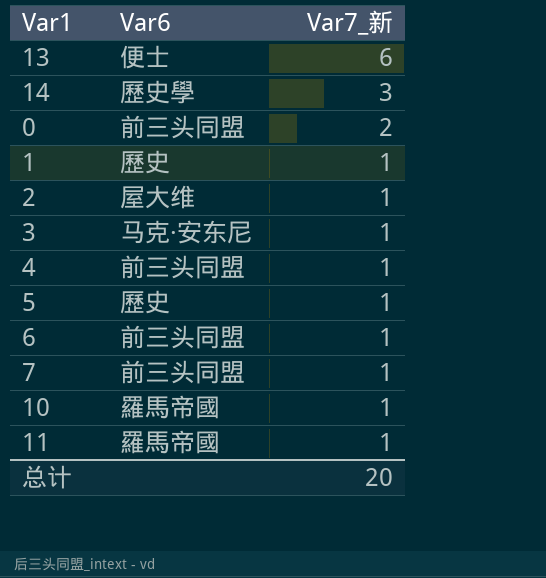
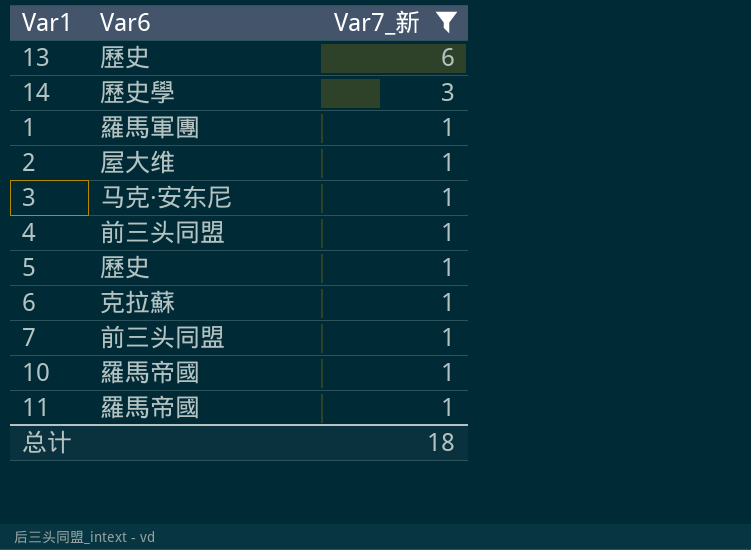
filter: none -> Var7_新 != 2
13 | Var6: 便士 -> 歷史
1 | Var6: 歷史 -> 羅馬軍團
6 | Var6: 前三头同盟 -> 克拉蘇
总计 | Var7_新: 20 -> 18

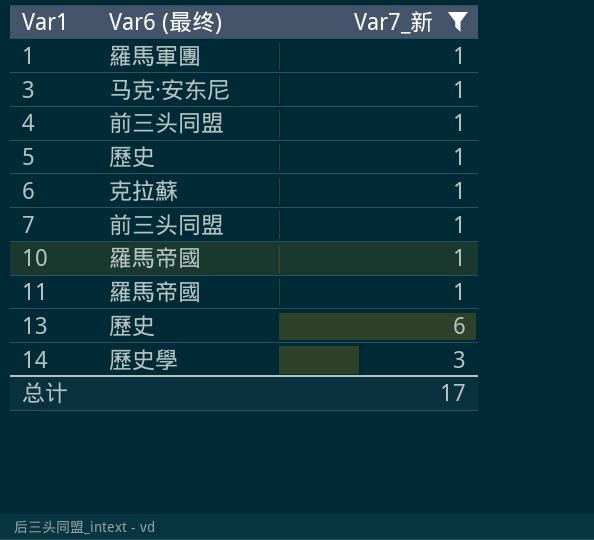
row order: Var7_新 descending -> Var1 ascending
column name: Var6 -> Var6 (最终)
row 2: 屋大维 | 1 -> none
总计 | Var7_新: 18 -> 17

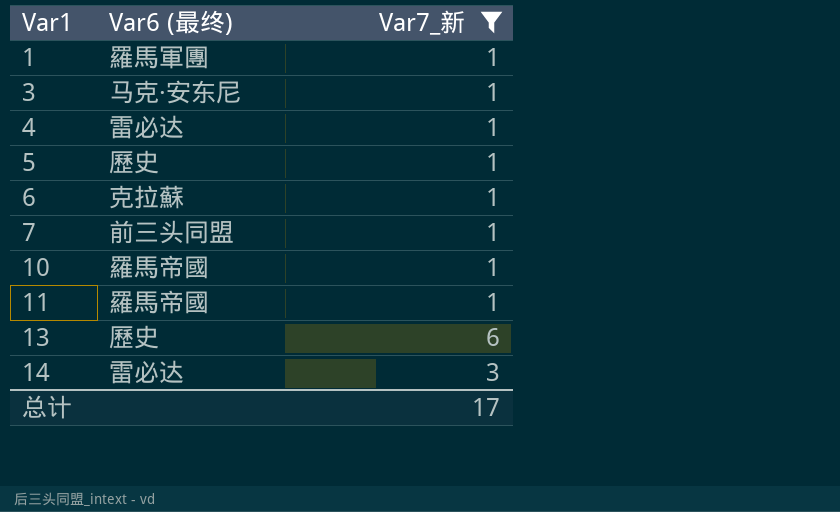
4 | Var6 (最终): 前三头同盟 -> 雷必达
14 | Var6 (最终): 歷史學 -> 雷必达

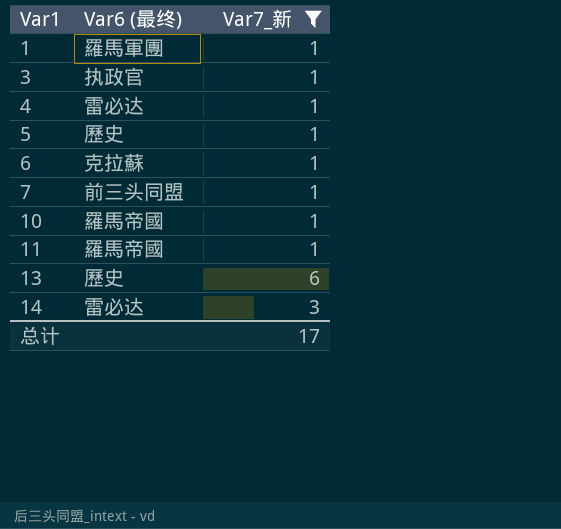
3 | Var6 (最终): 马克·安东尼 -> 执政官

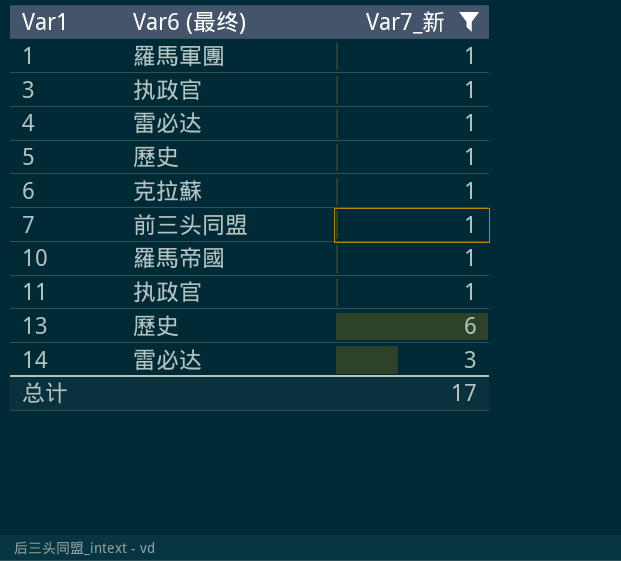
11 | Var6 (最终): 羅馬帝國 -> 执政官

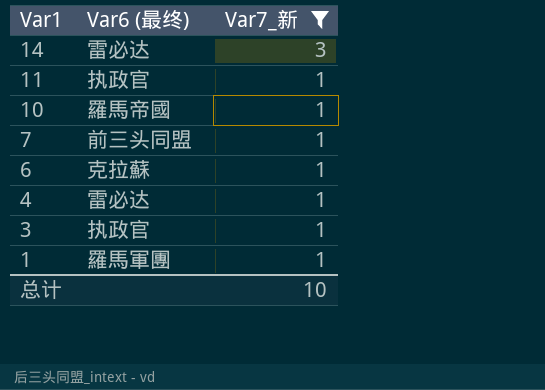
row order: Var1 ascending -> Var1 descending
row 5: 歷史 | 1 -> none
row 13: 歷史 | 6 -> none
总计 | Var7_新: 17 -> 10

